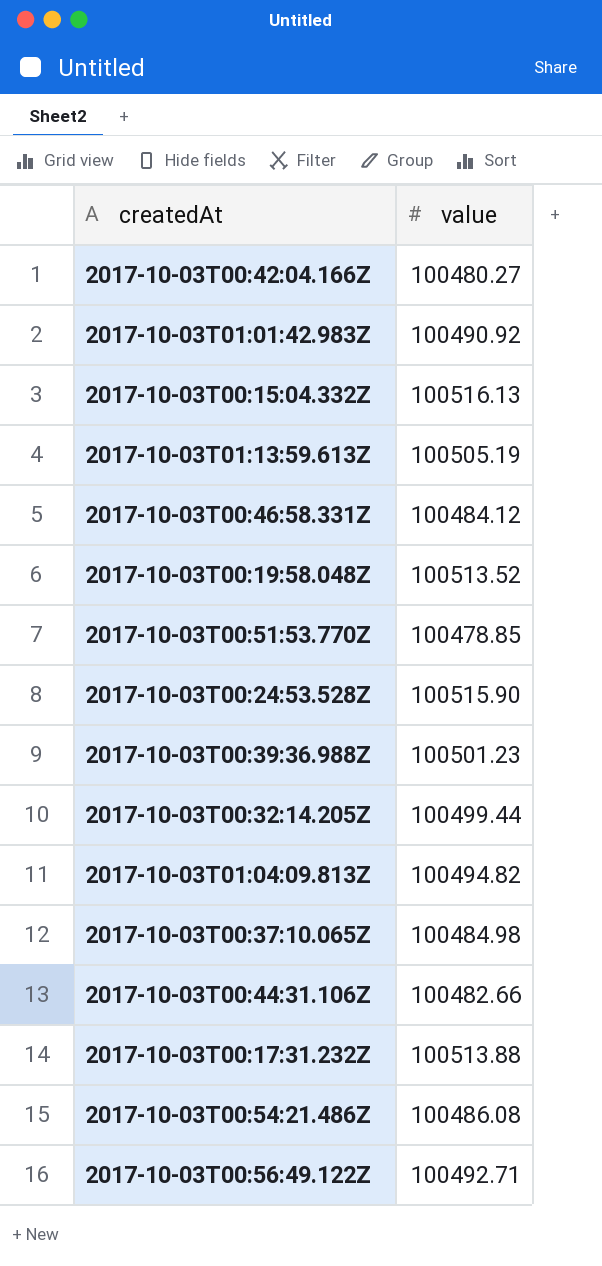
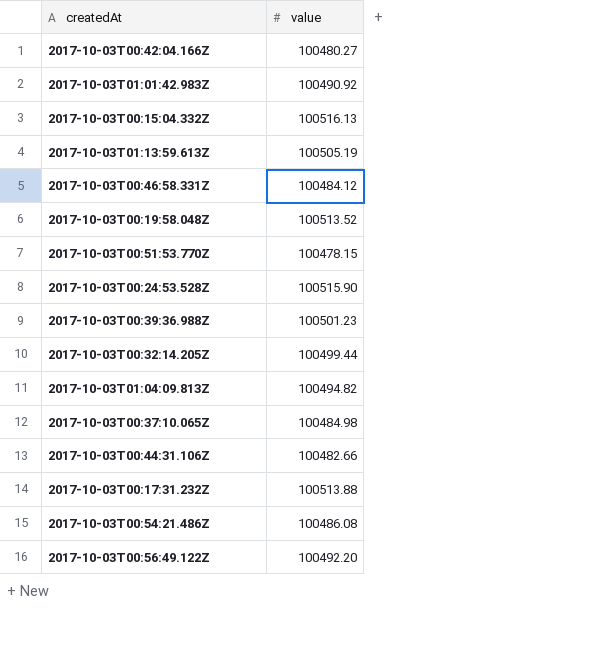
2017-10-03T00:51:53.770Z | value: 100478.85 -> 100478.15
2017-10-03T00:56:49.122Z | value: 100492.71 -> 100492.20

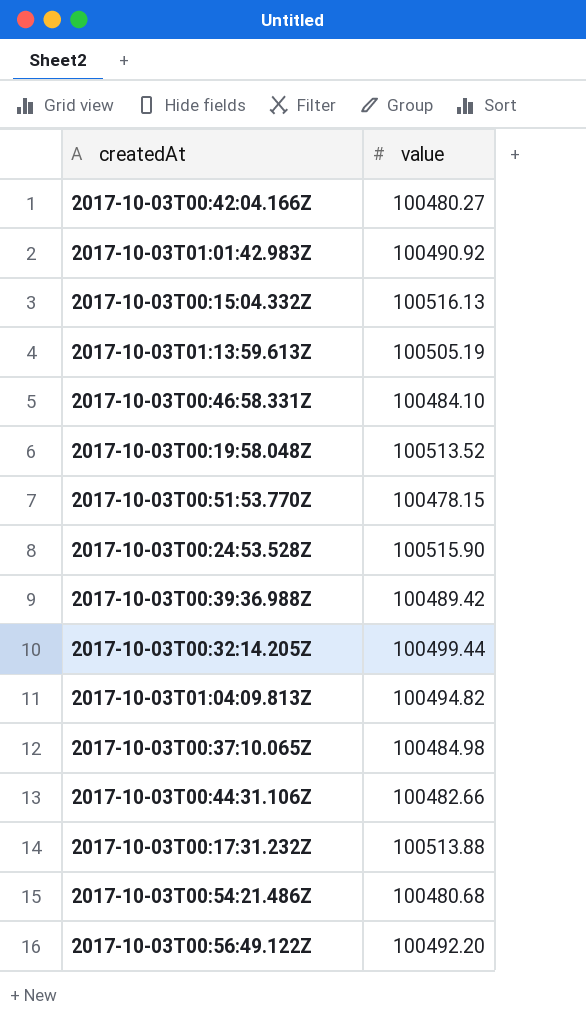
2017-10-03T00:46:58.331Z | value: 100484.12 -> 100484.10
2017-10-03T00:39:36.988Z | value: 100501.23 -> 100489.42
2017-10-03T00:54:21.486Z | value: 100486.08 -> 100480.68

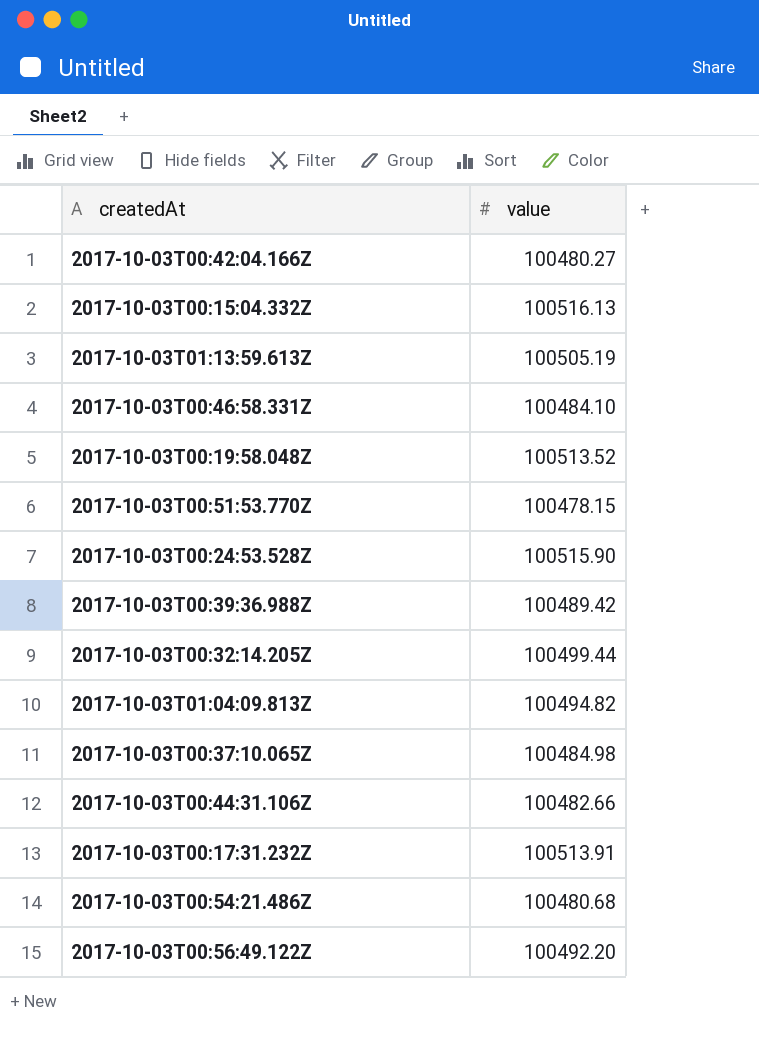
row 2017-10-03T01:01:42.983Z: 100490.92 -> none
2017-10-03T00:17:31.232Z | value: 100513.88 -> 100513.91

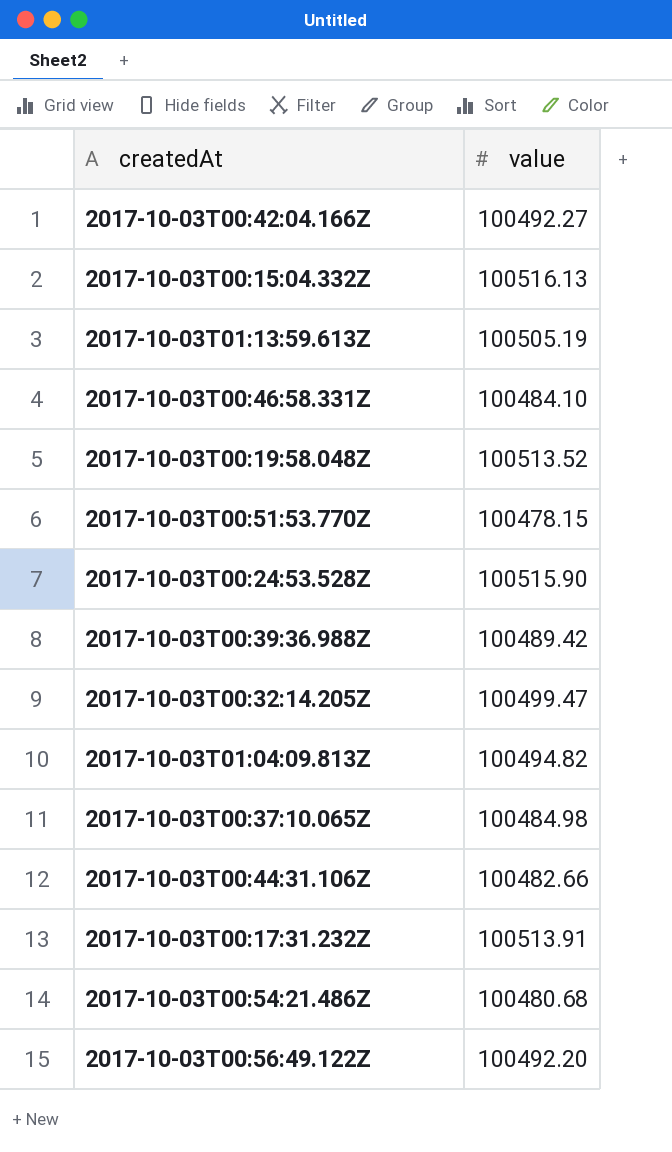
2017-10-03T00:42:04.166Z | value: 100480.27 -> 100492.27
2017-10-03T00:32:14.205Z | value: 100499.44 -> 100499.47

